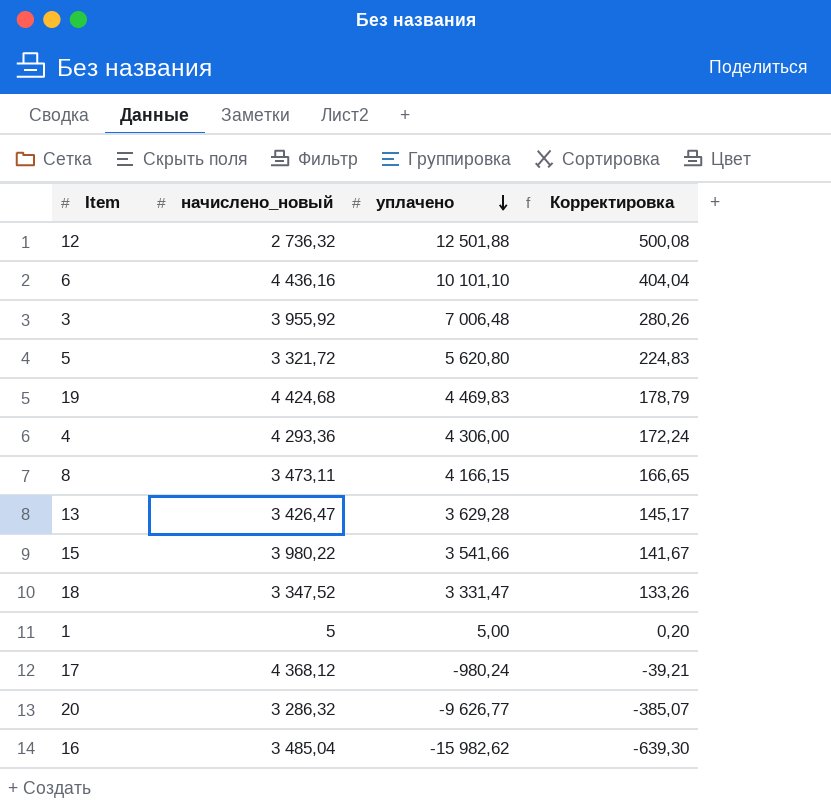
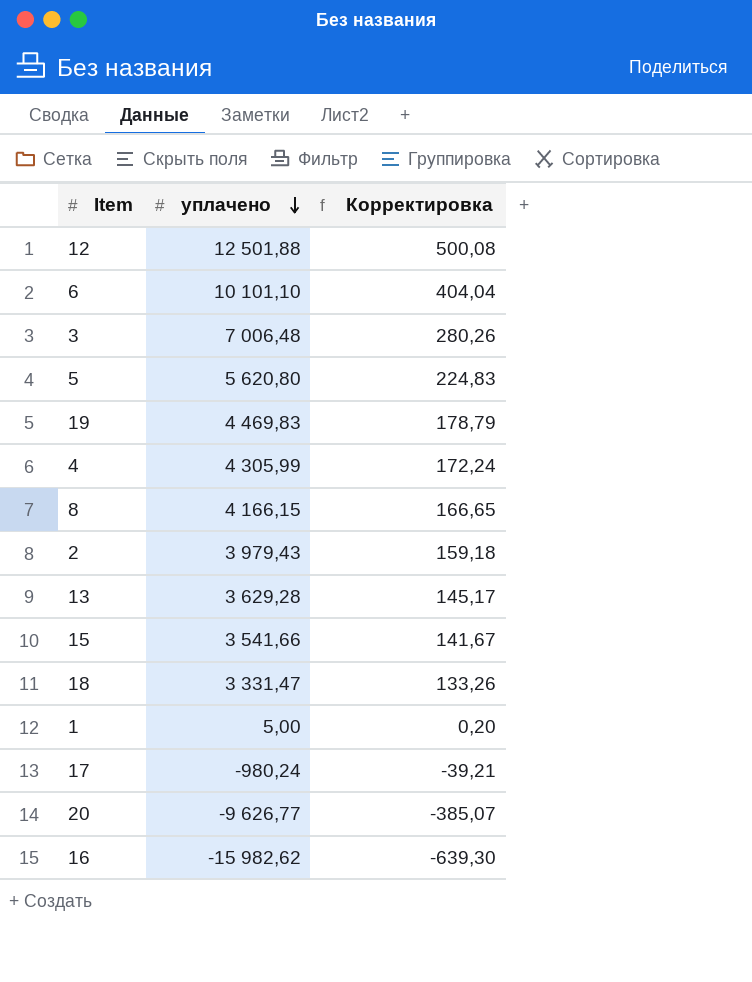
column начислено_новый | position: 2 -> none
4 | уплачено: 4 306,00 -> 4 305,99
row 2: none -> 3 979,43 | 159,18

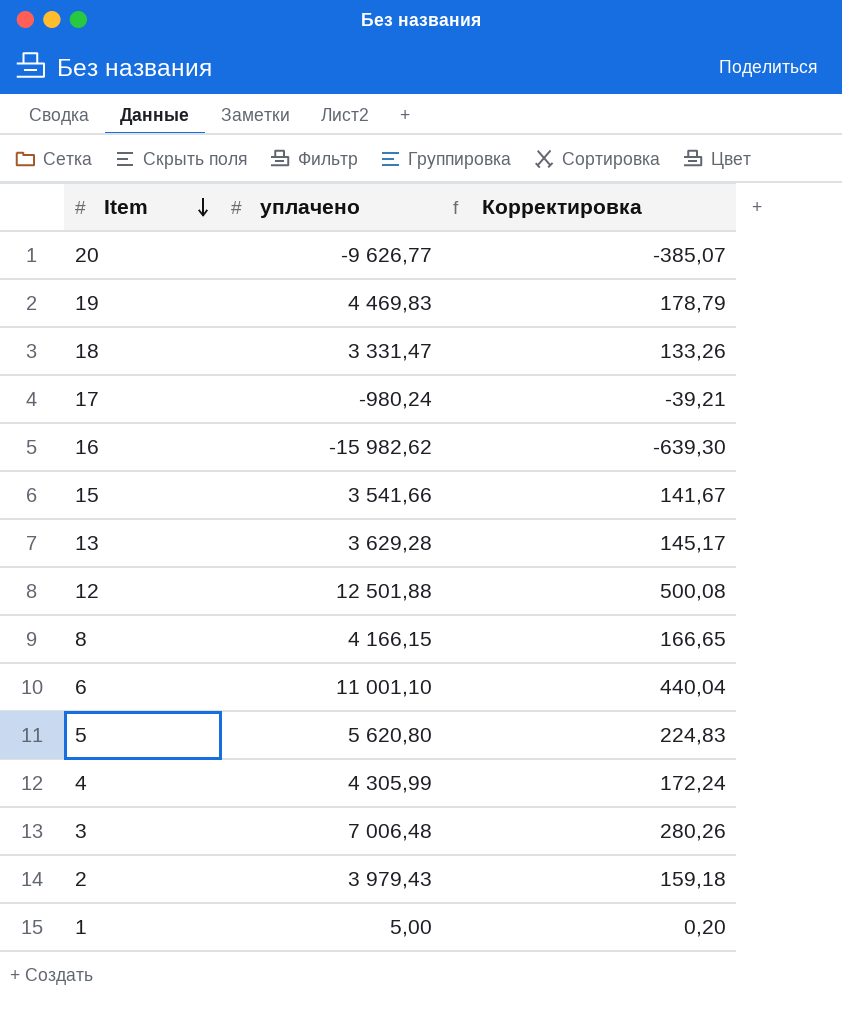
row order: уплачено descending -> Item descending
6 | уплачено: 10 101,10 -> 11 001,10
6 | Корректировка: 404,04 -> 440,04

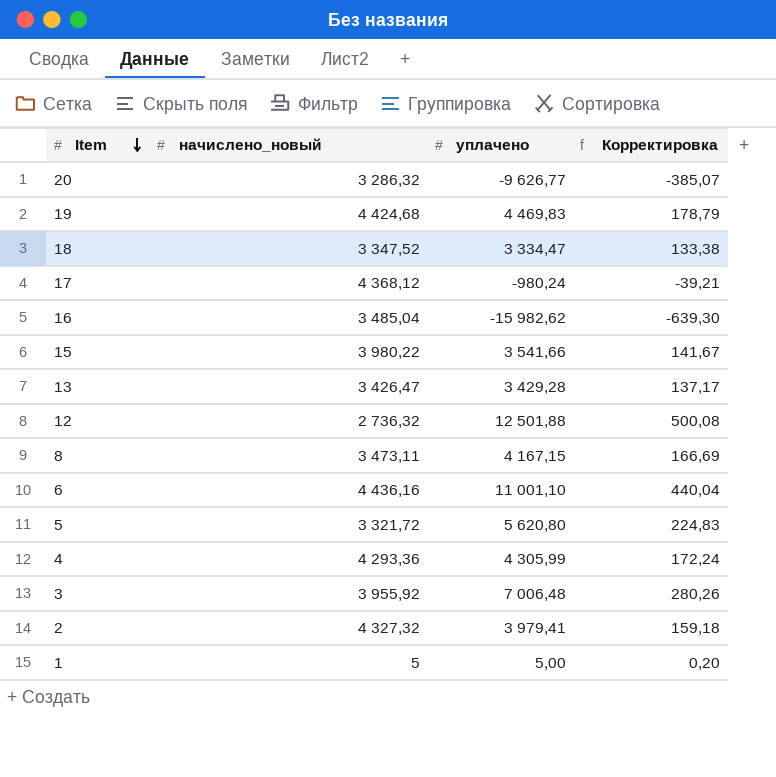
column начислено_новый | position: none -> 2
18 | уплачено: 3 331,47 -> 3 334,47
18 | Корректировка: 133,26 -> 133,38
13 | уплачено: 3 629,28 -> 3 429,28
13 | Корректировка: 145,17 -> 137,17
8 | уплачено: 4 166,15 -> 4 167,15
8 | Корректировка: 166,65 -> 166,69
2 | уплачено: 3 979,43 -> 3 979,41

